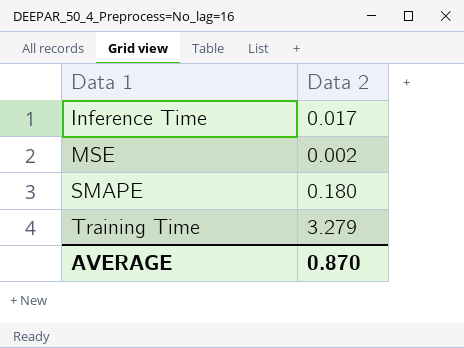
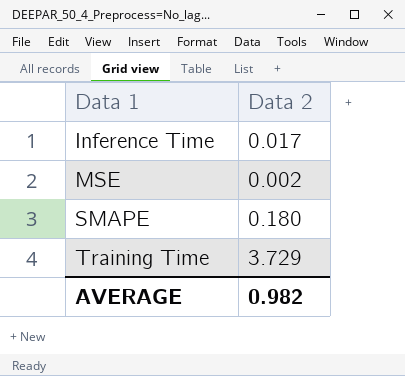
Training Time | Data 2: 3.279 -> 3.729
AVERAGE | Data 2: 0.870 -> 0.982

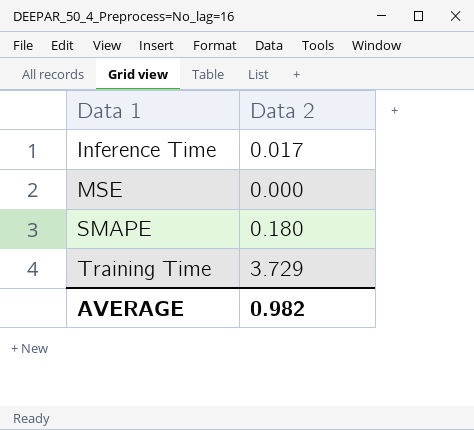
MSE | Data 2: 0.002 -> 0.000

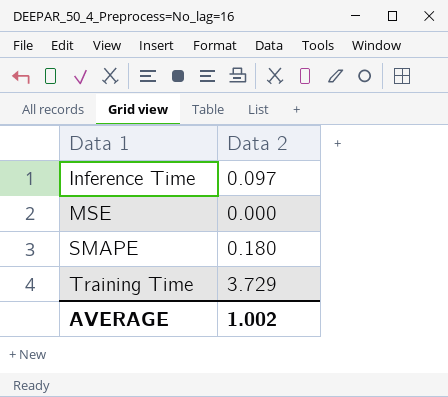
Inference Time | Data 2: 0.017 -> 0.097
AVERAGE | Data 2: 0.982 -> 1.002

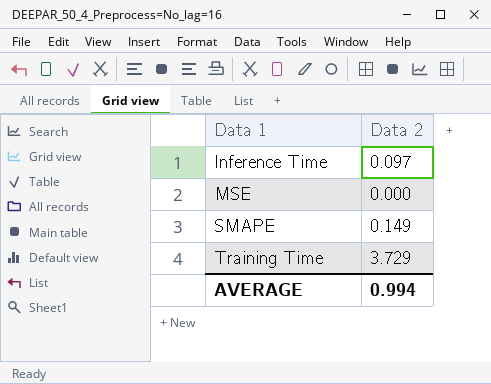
SMAPE | Data 2: 0.180 -> 0.149
AVERAGE | Data 2: 1.002 -> 0.994

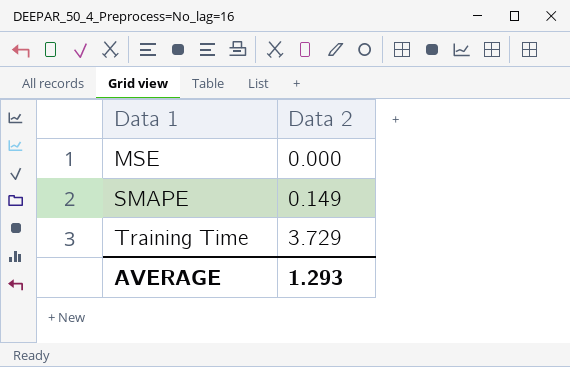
row Inference Time: 0.097 -> none
AVERAGE | Data 2: 0.994 -> 1.293

